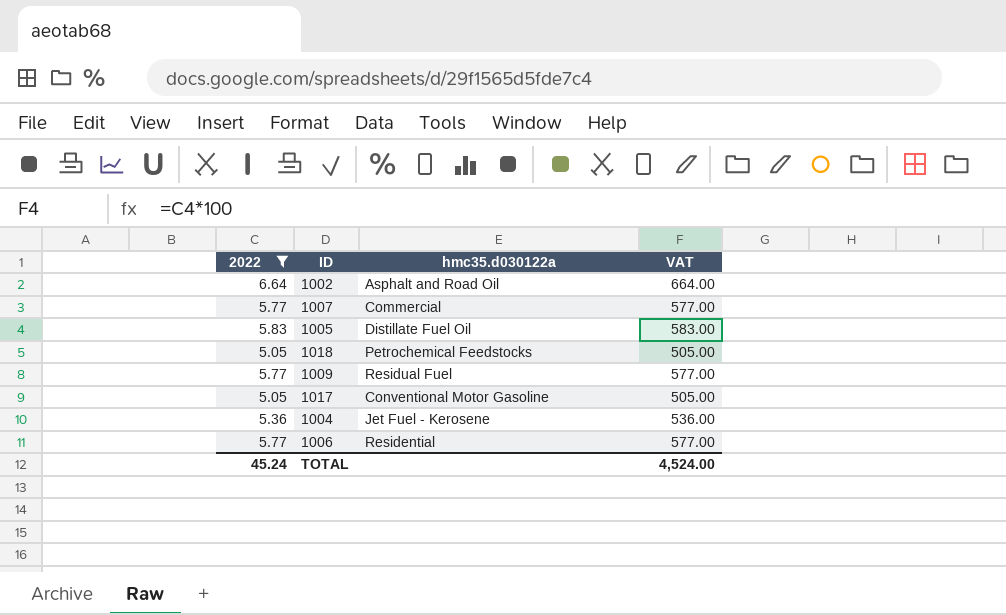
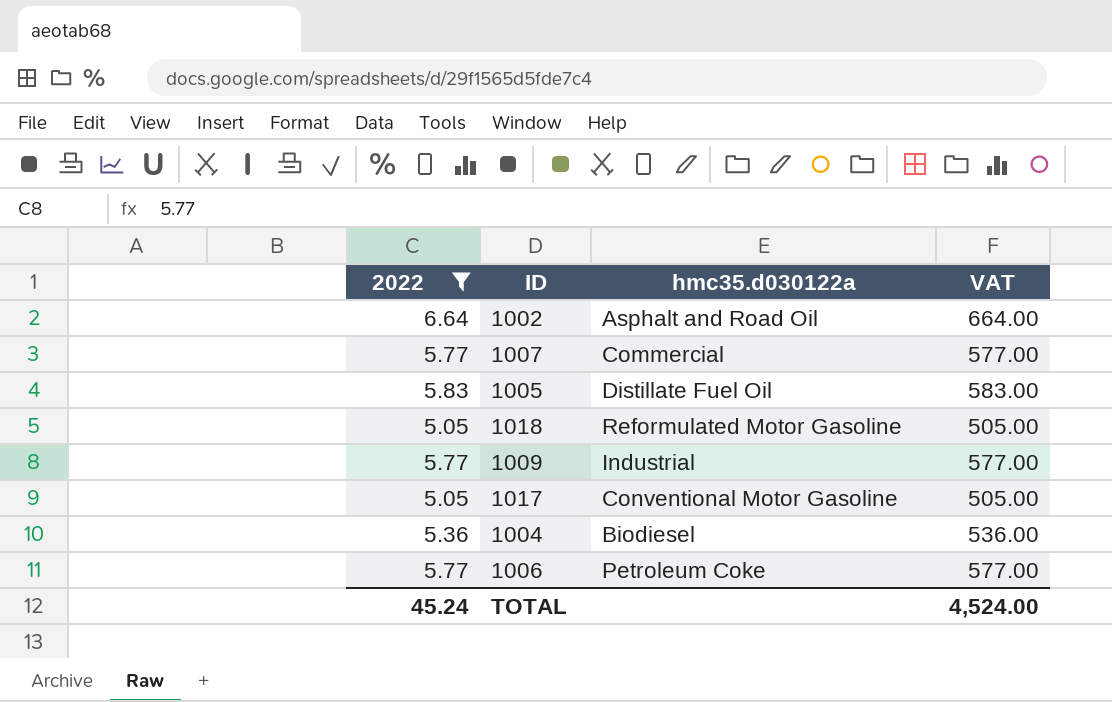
1018 | hmc35.d030122a: Petrochemical Feedstocks -> Reformulated Motor Gasoline
1009 | hmc35.d030122a: Residual Fuel -> Industrial
1004 | hmc35.d030122a: Jet Fuel - Kerosene -> Biodiesel
1006 | hmc35.d030122a: Residential -> Petroleum Coke

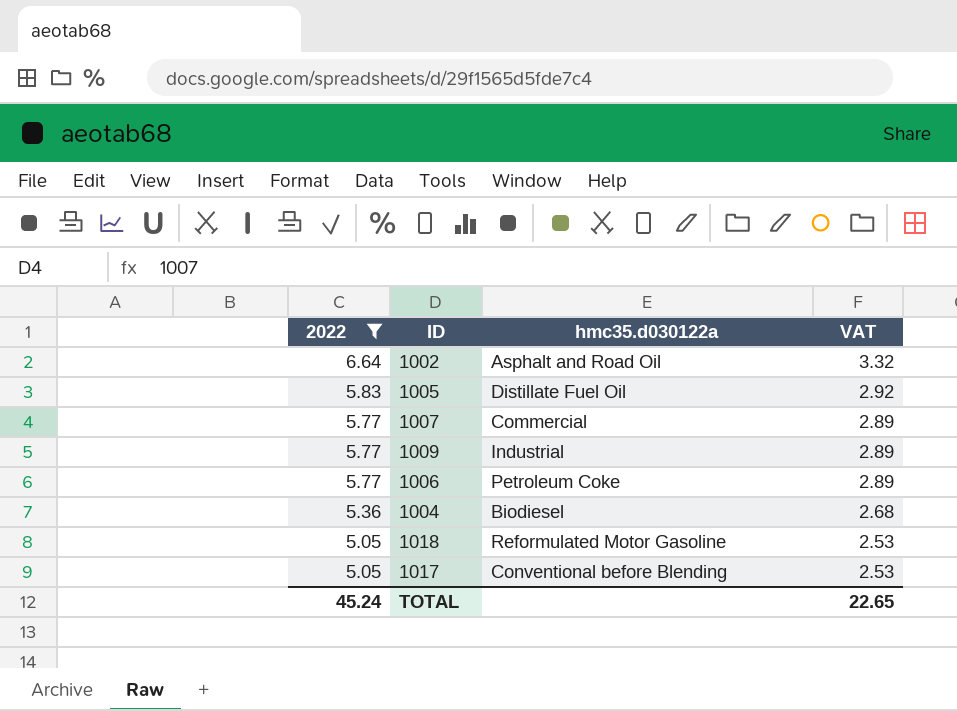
row order: none -> 2022 descending
column VAT | formula: [2022] * 100 -> [2022] * 0.5
1017 | hmc35.d030122a: Conventional Motor Gasoline -> Conventional before Blending
TOTAL | VAT: 4,524.00 -> 22.65

